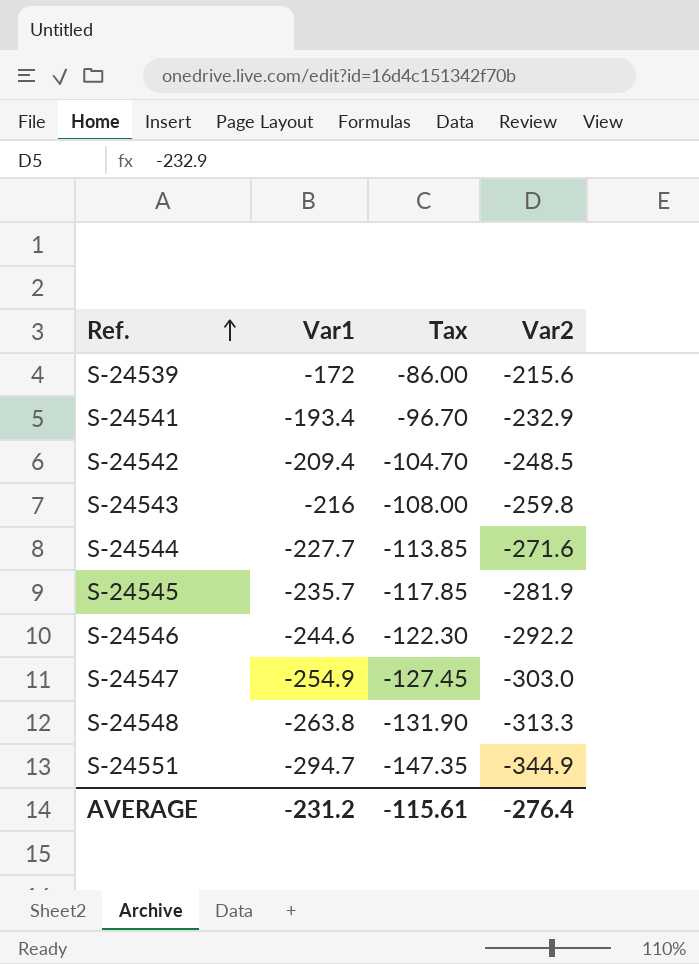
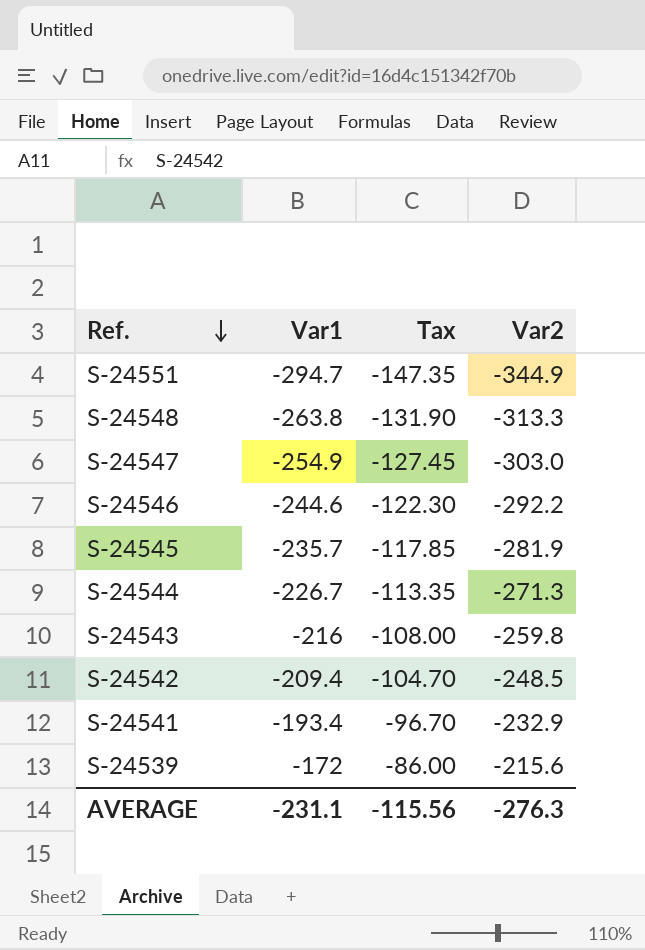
row order: Ref. ascending -> Ref. descending
S-24544 | Var1: -227.7 -> -226.7
S-24544 | Tax: -113.85 -> -113.35
S-24544 | Var2: -271.6 -> -271.3
AVERAGE | Var1: -231.2 -> -231.1
AVERAGE | Tax: -115.61 -> -115.56
AVERAGE | Var2: -276.4 -> -276.3

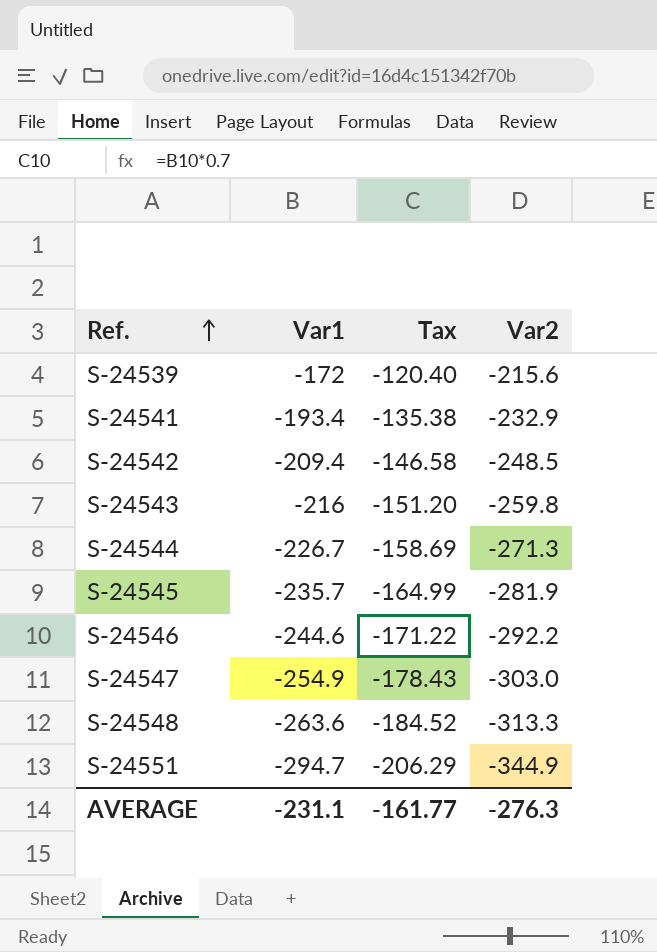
row order: Ref. descending -> Ref. ascending
column Tax | formula: [Var1] * 0.5 -> [Var1] * 0.7
S-24548 | Var1: -263.8 -> -263.6
AVERAGE | Tax: -115.56 -> -161.77

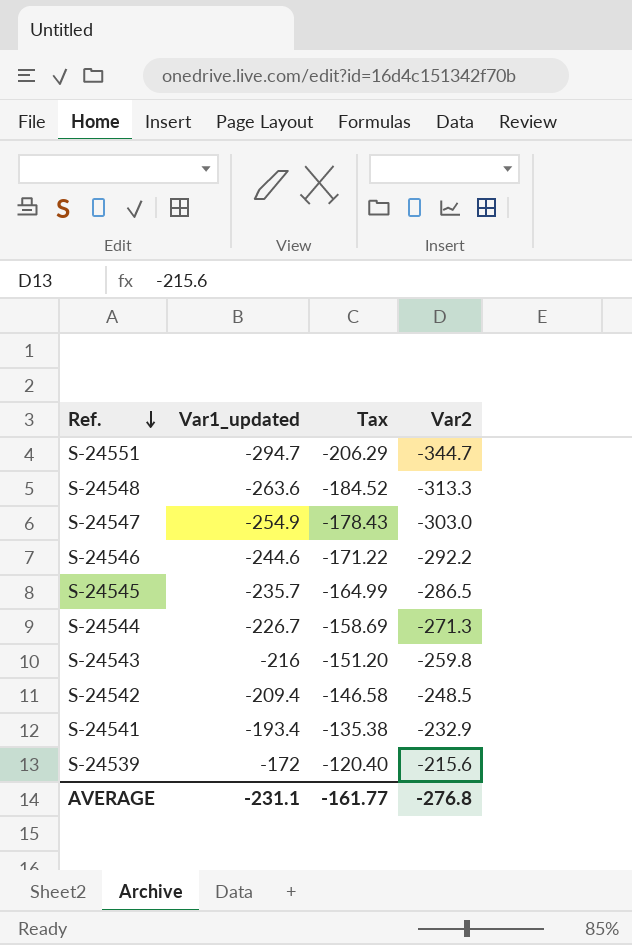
row order: Ref. ascending -> Ref. descending
column name: Var1 -> Var1_updated
S-24551 | Var2: -344.9 -> -344.7
S-24545 | Var2: -281.9 -> -286.5
AVERAGE | Var2: -276.3 -> -276.8

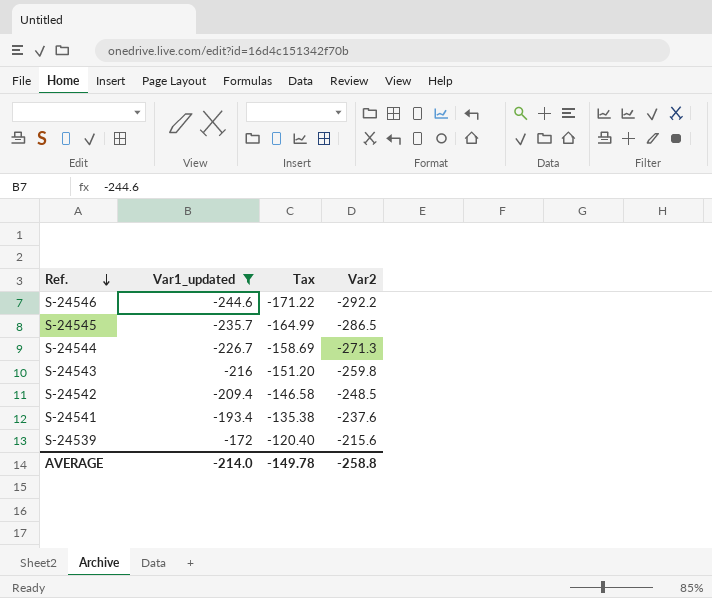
filter: none -> Var1_updated >= -244.6
S-24541 | Var2: -232.9 -> -237.6
AVERAGE | Var1_updated: -231.1 -> -214.0
AVERAGE | Tax: -161.77 -> -149.78
AVERAGE | Var2: -276.8 -> -258.8

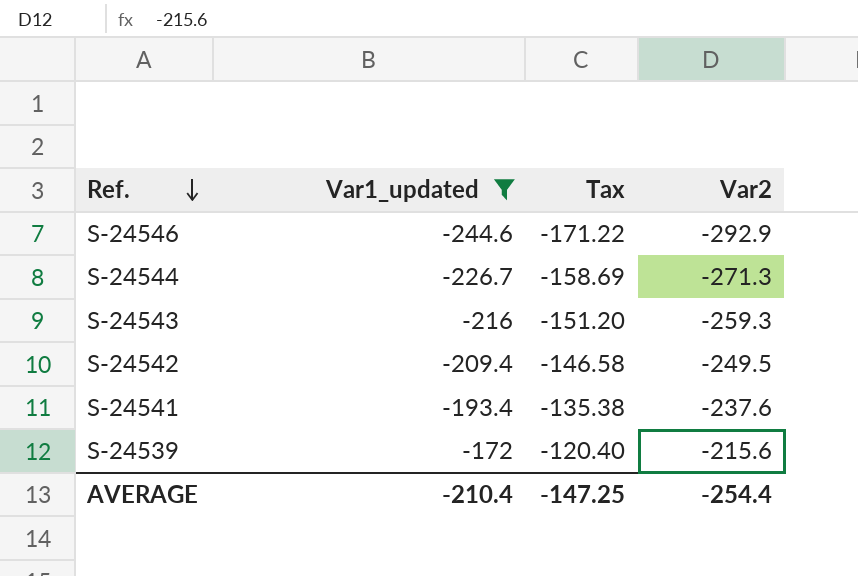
row S-24545: -235.7 | -164.99 | -286.5 -> none
S-24546 | Var2: -292.2 -> -292.9
S-24543 | Var2: -259.8 -> -259.3
S-24542 | Var2: -248.5 -> -249.5
AVERAGE | Var1_updated: -214.0 -> -210.4
AVERAGE | Tax: -149.78 -> -147.25
AVERAGE | Var2: -258.8 -> -254.4

